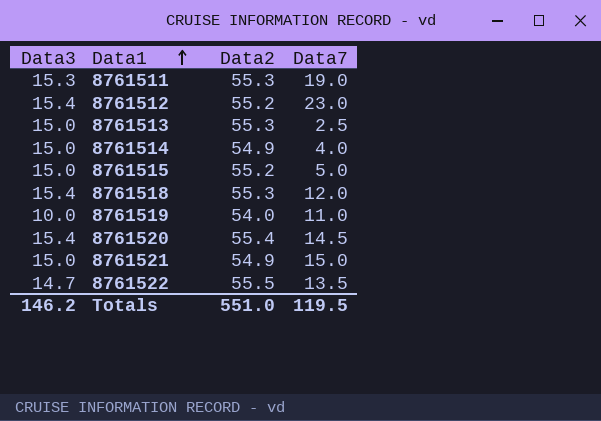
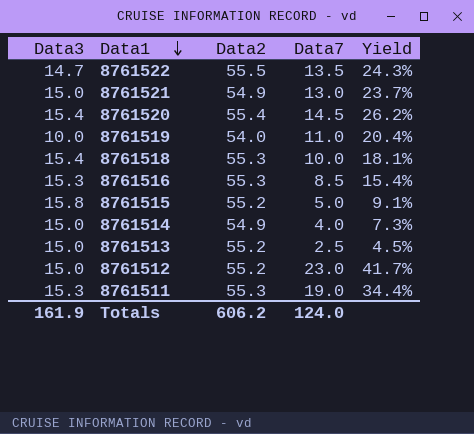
row order: Data1 ascending -> Data1 descending
column Yield | formula: none -> [Data7] / [Data2]
8761521 | Data7: 15.0 -> 13.0
8761518 | Data7: 12.0 -> 10.0
row 8761516: none -> 15.3 | 55.3 | 8.5 | 15.4%
8761515 | Data3: 15.0 -> 15.8
8761513 | Data2: 55.3 -> 55.2
8761512 | Data3: 15.4 -> 15.0
Totals | Data3: 146.2 -> 161.9
Totals | Data2: 551.0 -> 606.2
Totals | Data7: 119.5 -> 124.0

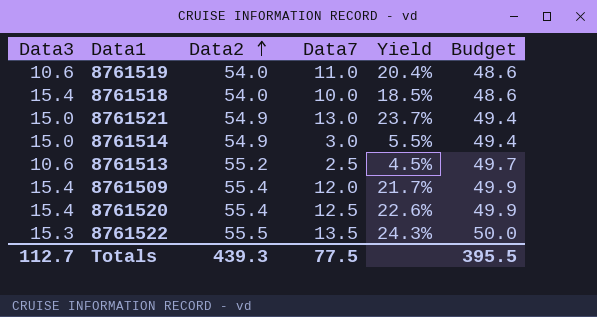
row order: Data1 descending -> Data2 ascending
column Budget | formula: none -> [Data2] * 0.9
row 8761516: 15.3 | 55.3 | 8.5 | 15.4% -> none
row 8761515: 15.8 | 55.2 | 5.0 | 9.1% -> none
row 8761512: 15.0 | 55.2 | 23.0 | 41.7% -> none
row 8761511: 15.3 | 55.3 | 19.0 | 34.4% -> none
8761519 | Data3: 10.0 -> 10.6
8761518 | Data2: 55.3 -> 54.0
8761518 | Yield: 18.1% -> 18.5%
8761514 | Data7: 4.0 -> 3.0
8761514 | Yield: 7.3% -> 5.5%
8761513 | Data3: 15.0 -> 10.6
row 8761509: none -> 15.4 | 55.4 | 12.0 | 21.7% | 49.9
8761520 | Data7: 14.5 -> 12.5
8761520 | Yield: 26.2% -> 22.6%
8761522 | Data3: 14.7 -> 15.3
Totals | Data3: 161.9 -> 112.7
Totals | Data2: 606.2 -> 439.3
Totals | Data7: 124.0 -> 77.5

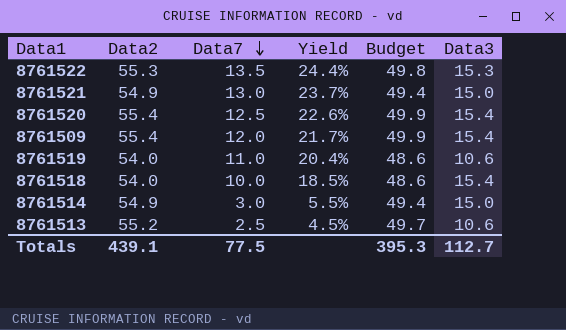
row order: Data2 ascending -> Data7 descending
column Data3 | position: 1 -> 6
8761522 | Data2: 55.5 -> 55.3
8761522 | Yield: 24.3% -> 24.4%
8761522 | Budget: 50.0 -> 49.8
Totals | Data2: 439.3 -> 439.1
Totals | Budget: 395.5 -> 395.3

